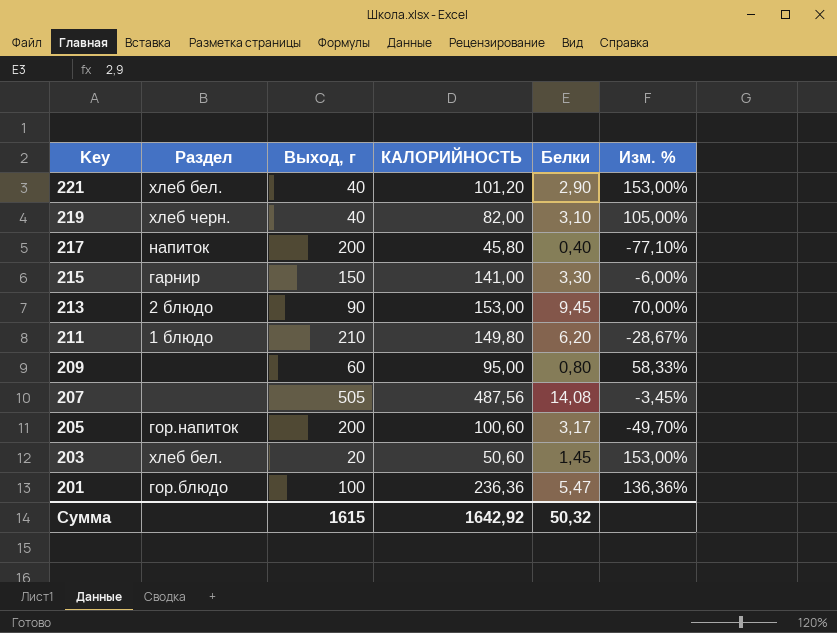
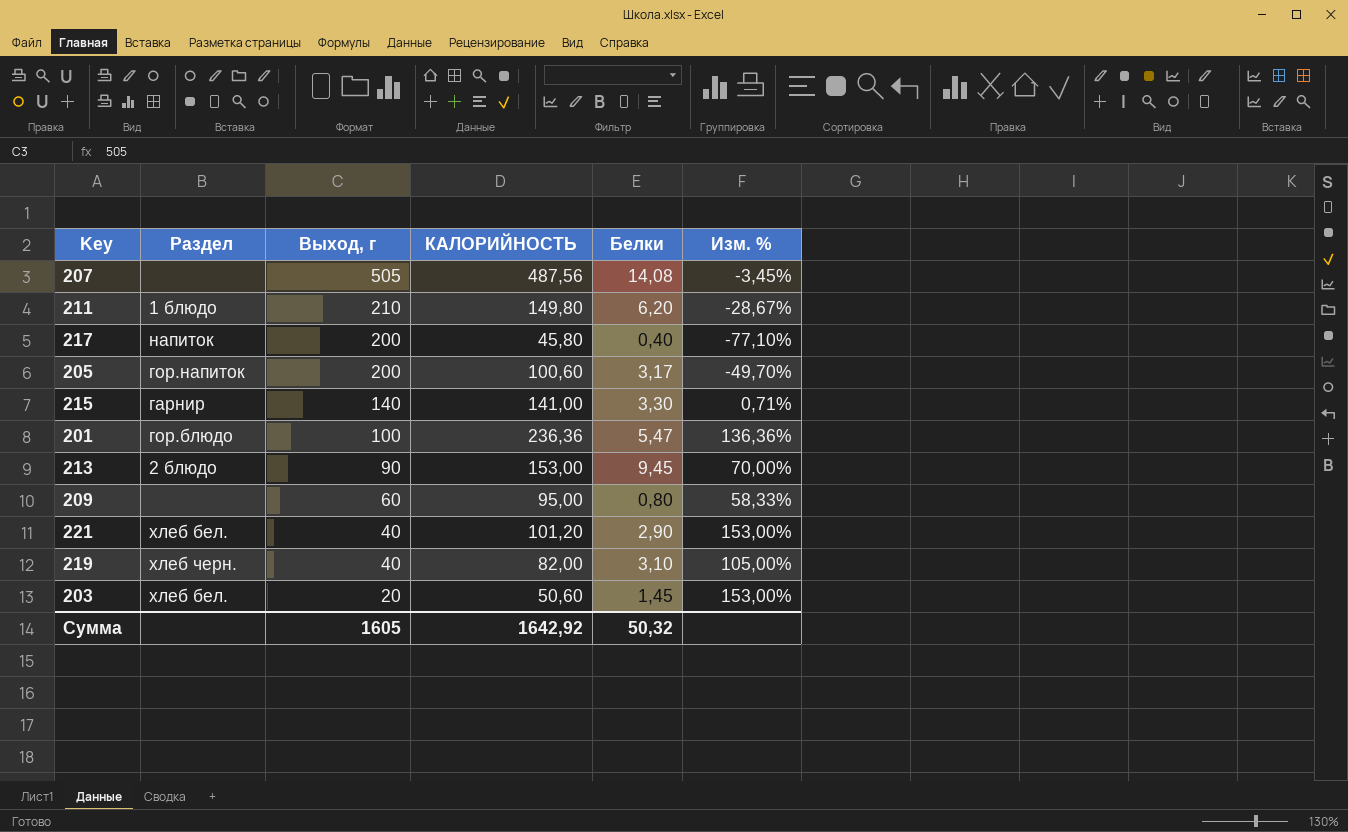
row order: Key descending -> Выход, г descending
215 | Выход, г: 150 -> 140
215 | Изм. %: -6,00% -> 0,71%
Сумма | Выход, г: 1615 -> 1605

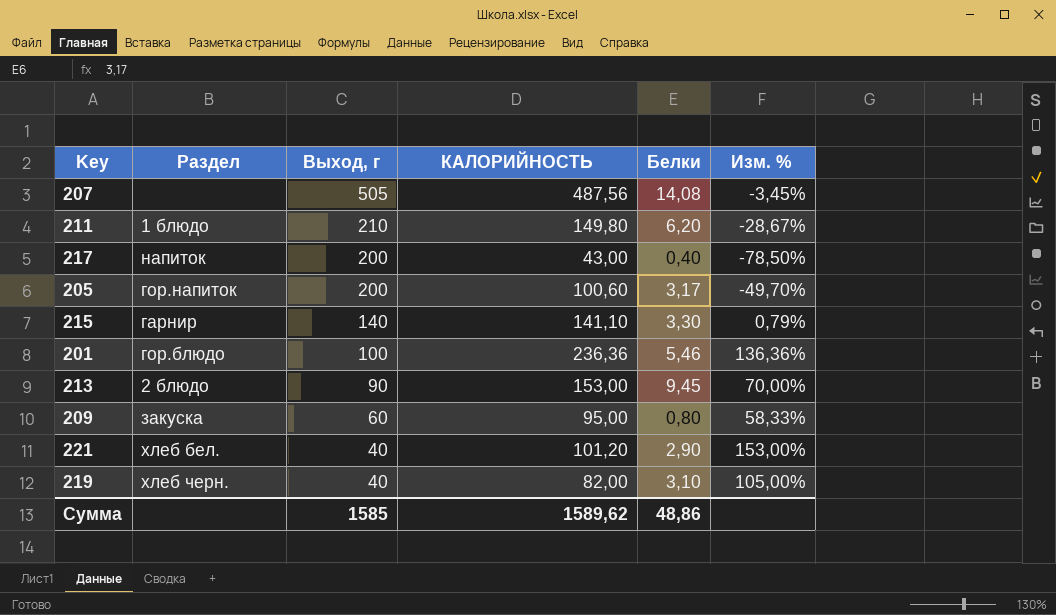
row 203: хлеб бел. | 20 | 50,60 | 1,45 | 153,00% -> none
217 | КАЛОРИЙНОСТЬ: 45,80 -> 43,00
217 | Изм. %: -77,10% -> -78,50%
215 | КАЛОРИЙНОСТЬ: 141,00 -> 141,10
215 | Изм. %: 0,71% -> 0,79%
201 | Белки: 5,47 -> 5,46
209 | Раздел: none -> закуска
Сумма | Выход, г: 1605 -> 1585
Сумма | КАЛОРИЙНОСТЬ: 1642,92 -> 1589,62
Сумма | Белки: 50,32 -> 48,86

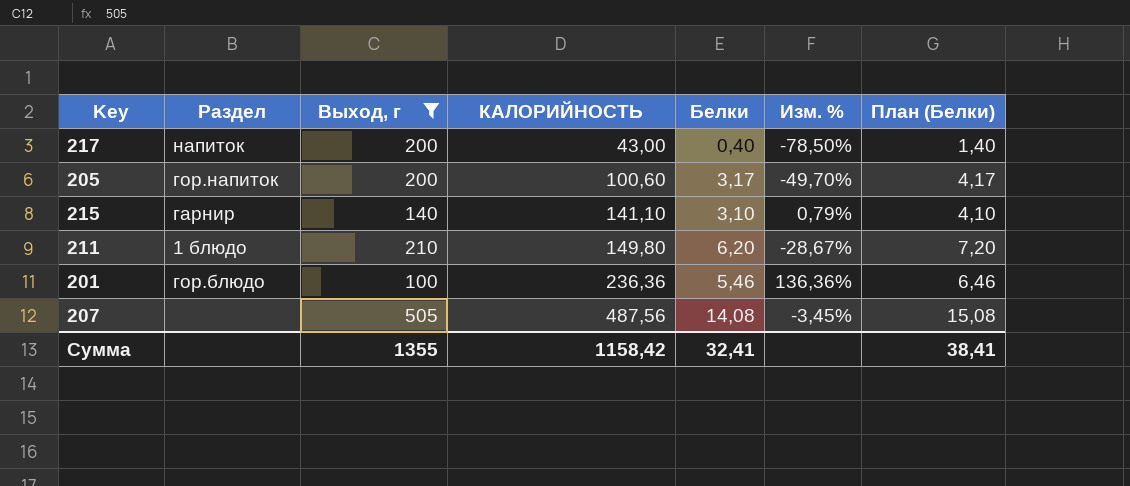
filter: none -> Выход, г >= 100
row order: Выход, г descending -> КАЛОРИЙНОСТЬ ascending
column План (Белки) | formula: none -> [Белки] + 1
215 | Белки: 3,30 -> 3,10
Сумма | Выход, г: 1585 -> 1355
Сумма | КАЛОРИЙНОСТЬ: 1589,62 -> 1158,42
Сумма | Белки: 48,86 -> 32,41

